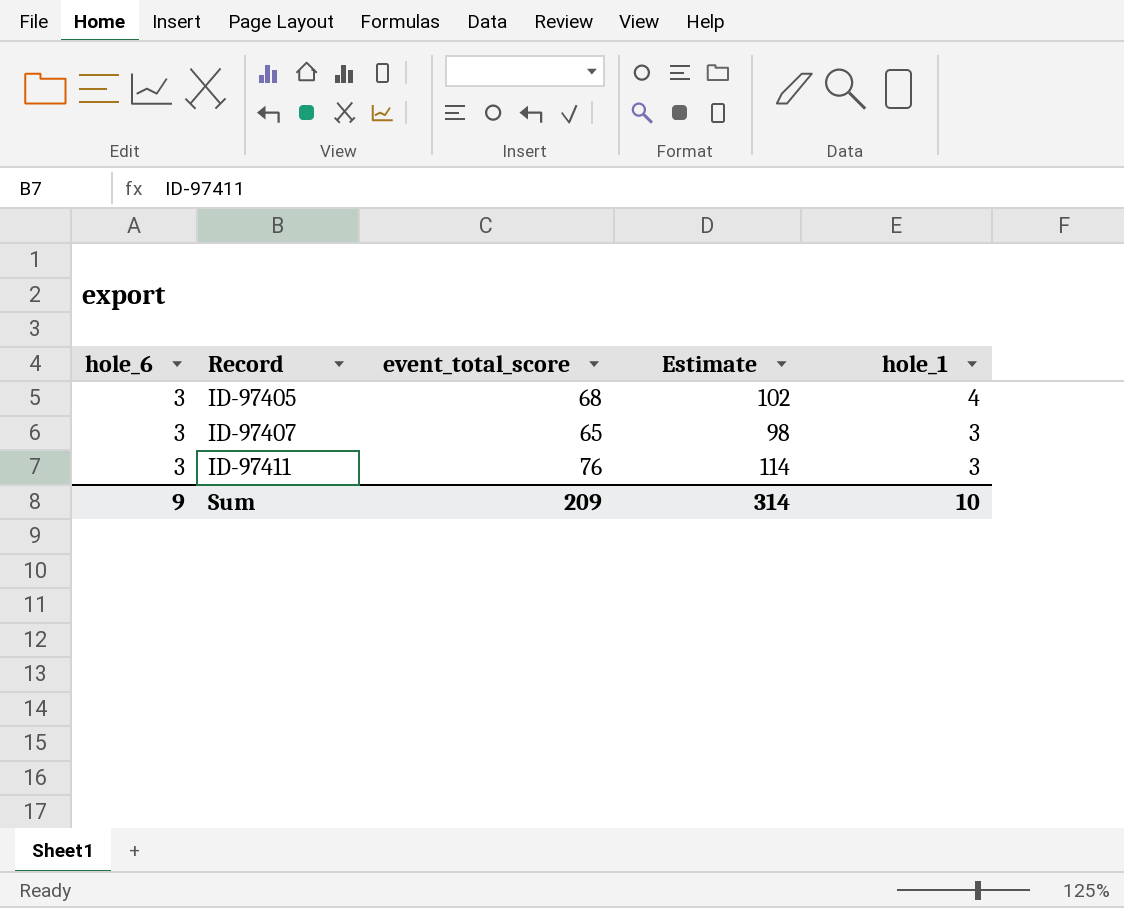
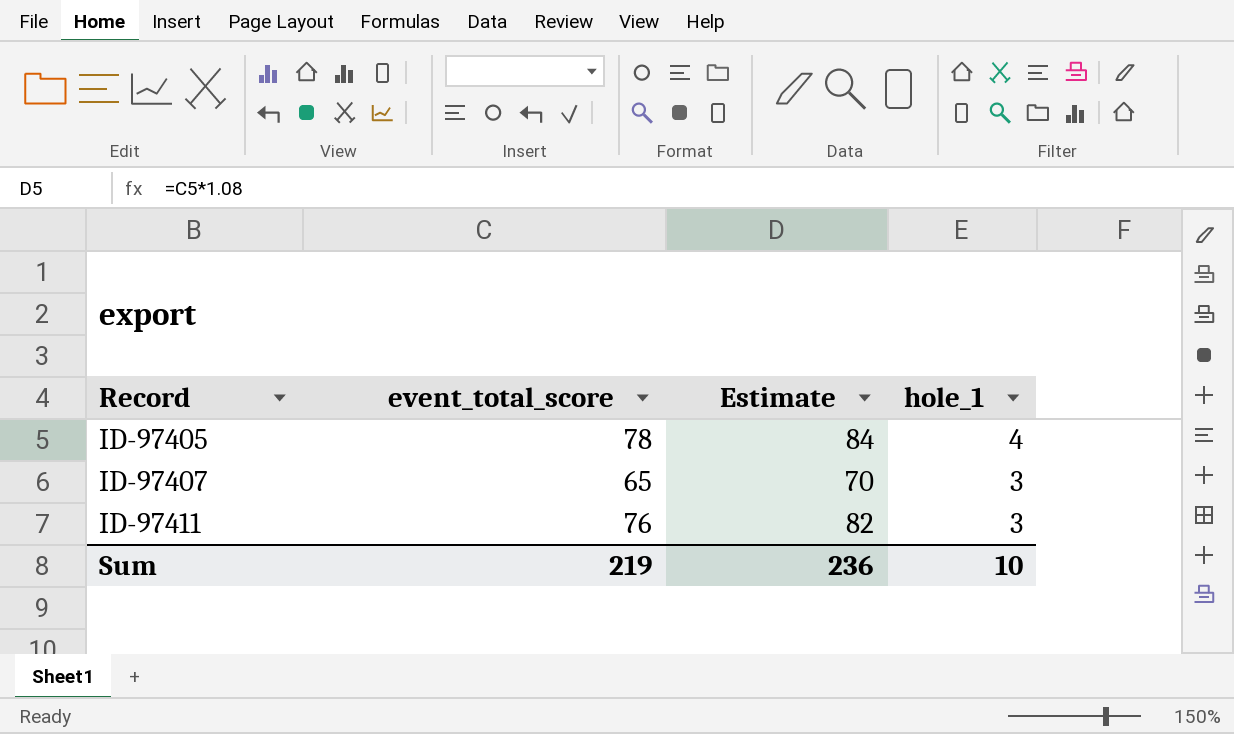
column hole_6 | position: 1 -> none
column Estimate | formula: [event_total_score] * 1.5 -> [event_total_score] * 1.08
ID-97405 | event_total_score: 68 -> 78
Sum | event_total_score: 209 -> 219
Sum | Estimate: 314 -> 236

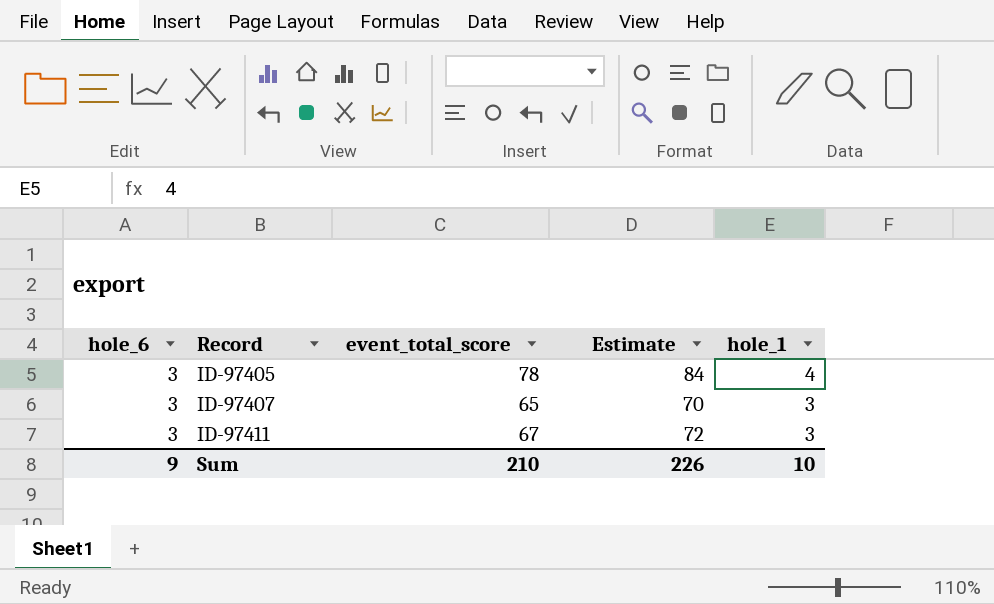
column hole_6 | position: none -> 1
ID-97411 | event_total_score: 76 -> 67
ID-97411 | Estimate: 82 -> 72
Sum | event_total_score: 219 -> 210
Sum | Estimate: 236 -> 226

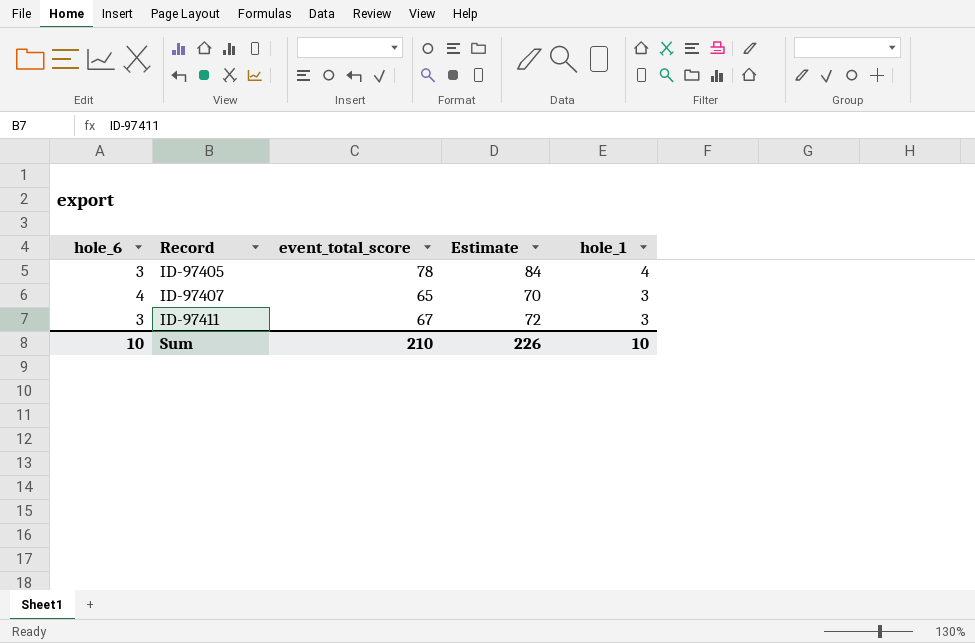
ID-97407 | hole_6: 3 -> 4
Sum | hole_6: 9 -> 10

